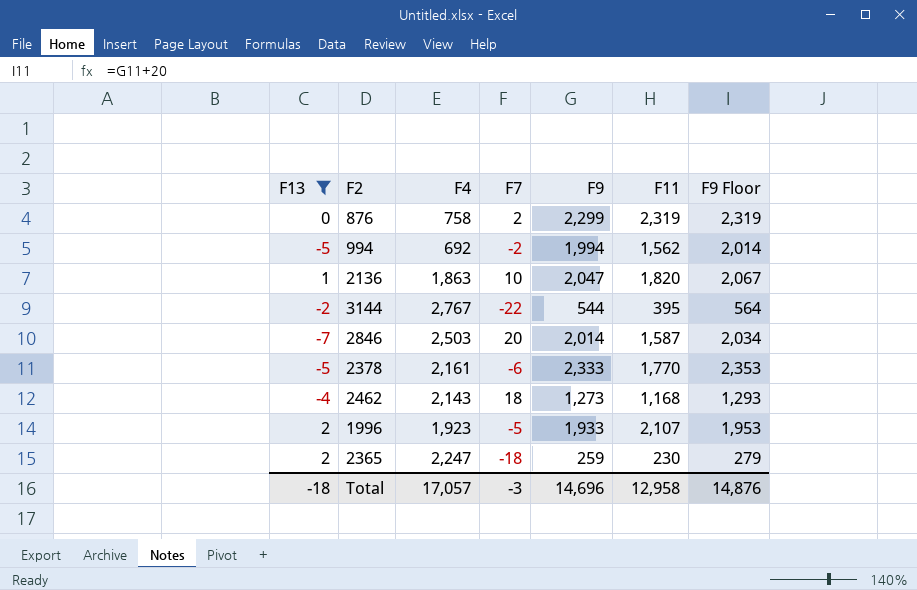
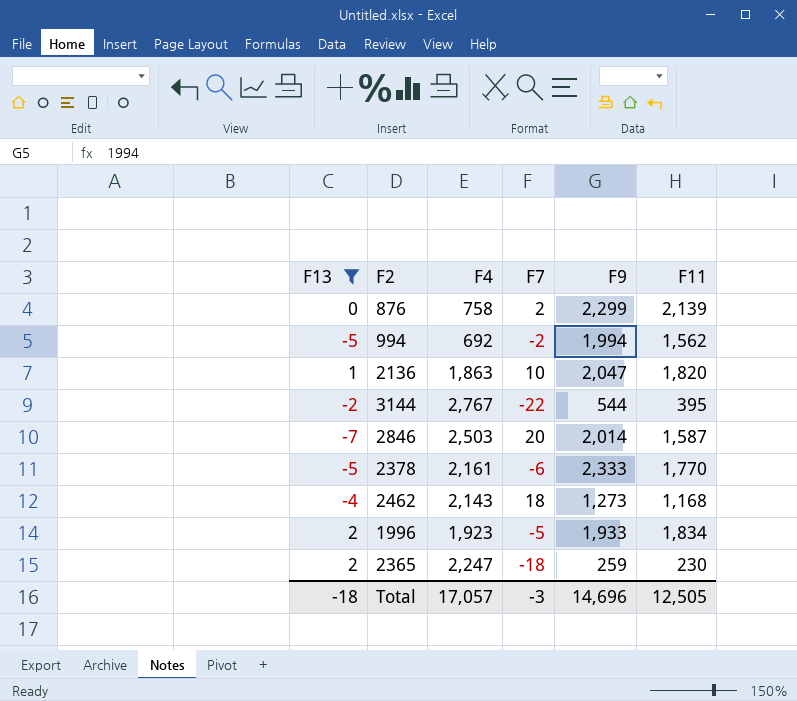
column F9 Floor | formula: [F9] + 20 -> none
876 | F11: 2,319 -> 2,139
1996 | F11: 2,107 -> 1,834
Total | F11: 12,958 -> 12,505

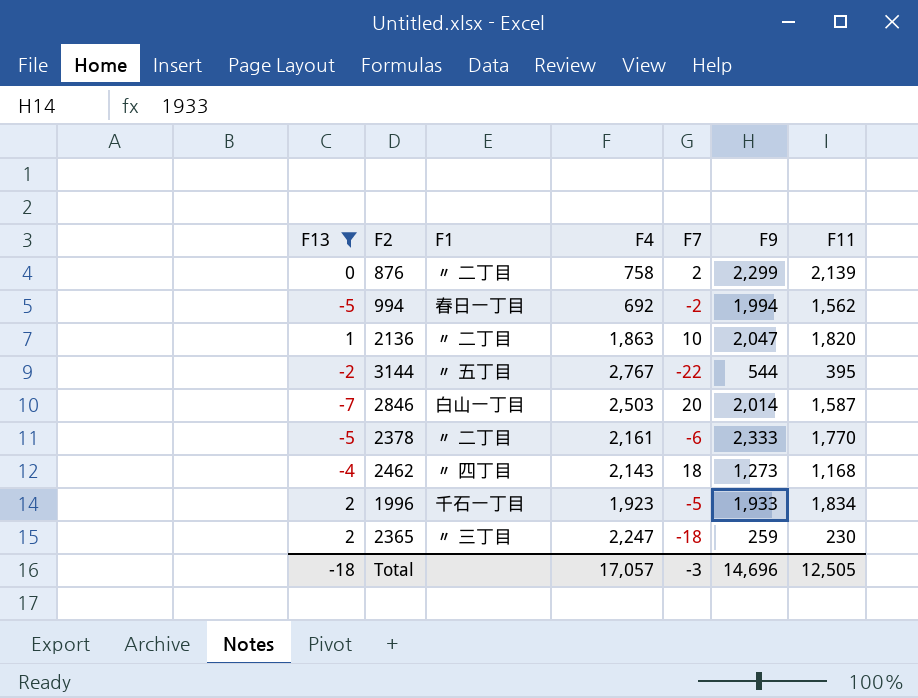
column F1 | position: none -> 3

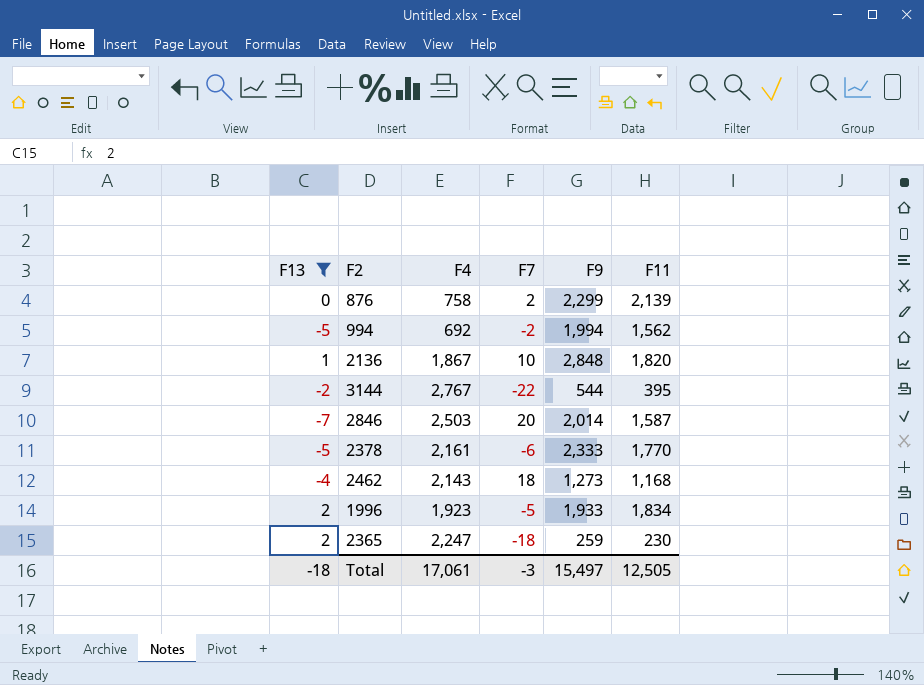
column F1 | position: 3 -> none
2136 | F4: 1,863 -> 1,867
2136 | F9: 2,047 -> 2,848
Total | F4: 17,057 -> 17,061
Total | F9: 14,696 -> 15,497

